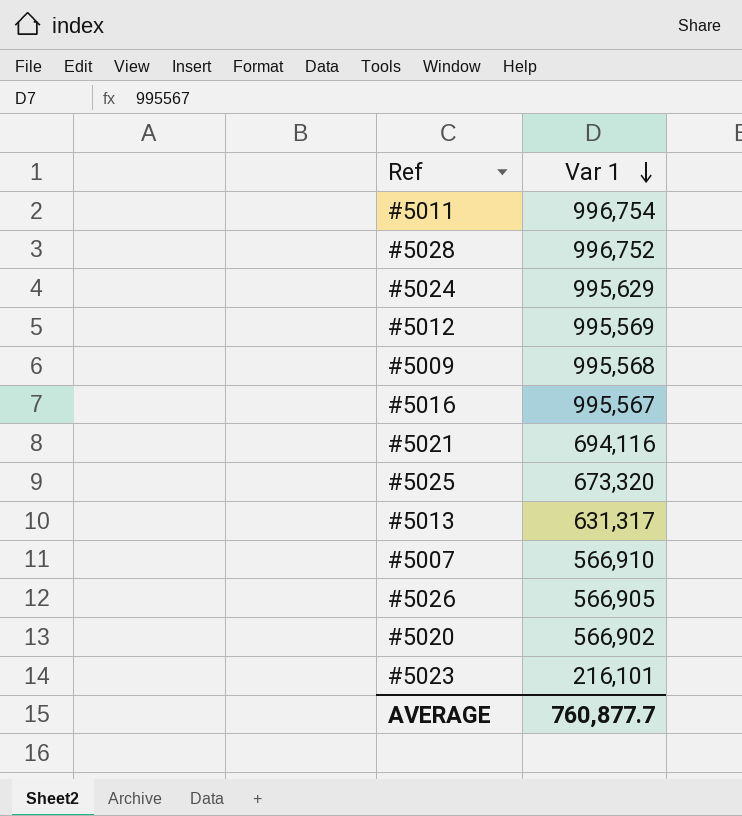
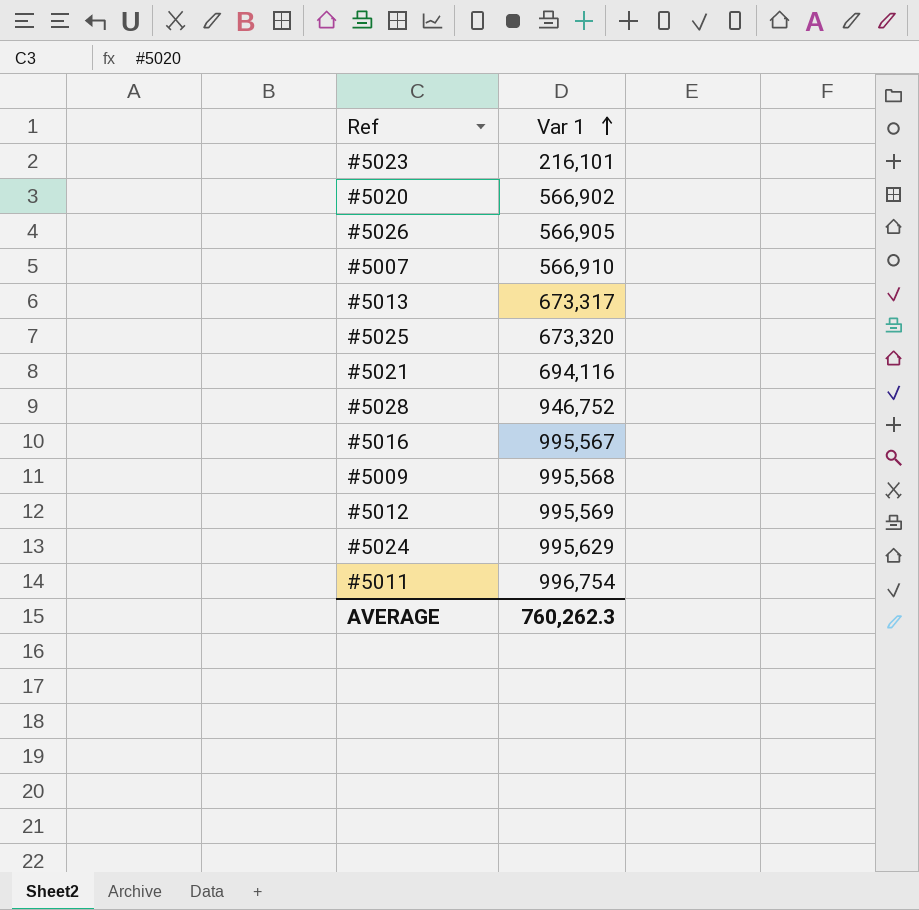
row order: Var 1 descending -> Var 1 ascending
#5013 | Var 1: 631,317 -> 673,317
#5028 | Var 1: 996,752 -> 946,752
AVERAGE | Var 1: 760,877.7 -> 760,262.3

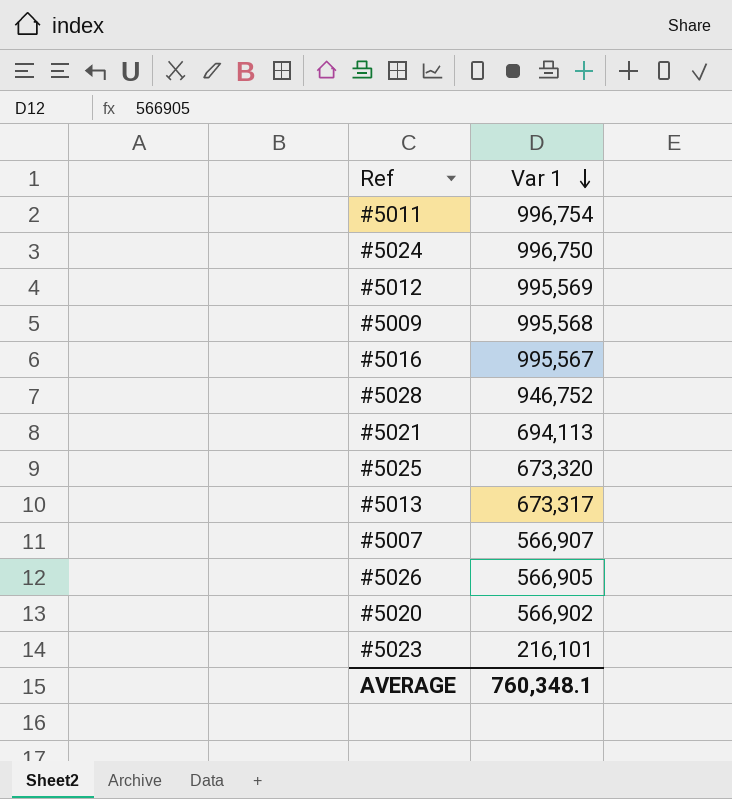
row order: Var 1 ascending -> Var 1 descending
#5024 | Var 1: 995,629 -> 996,750
#5021 | Var 1: 694,116 -> 694,113
#5007 | Var 1: 566,910 -> 566,907
AVERAGE | Var 1: 760,262.3 -> 760,348.1

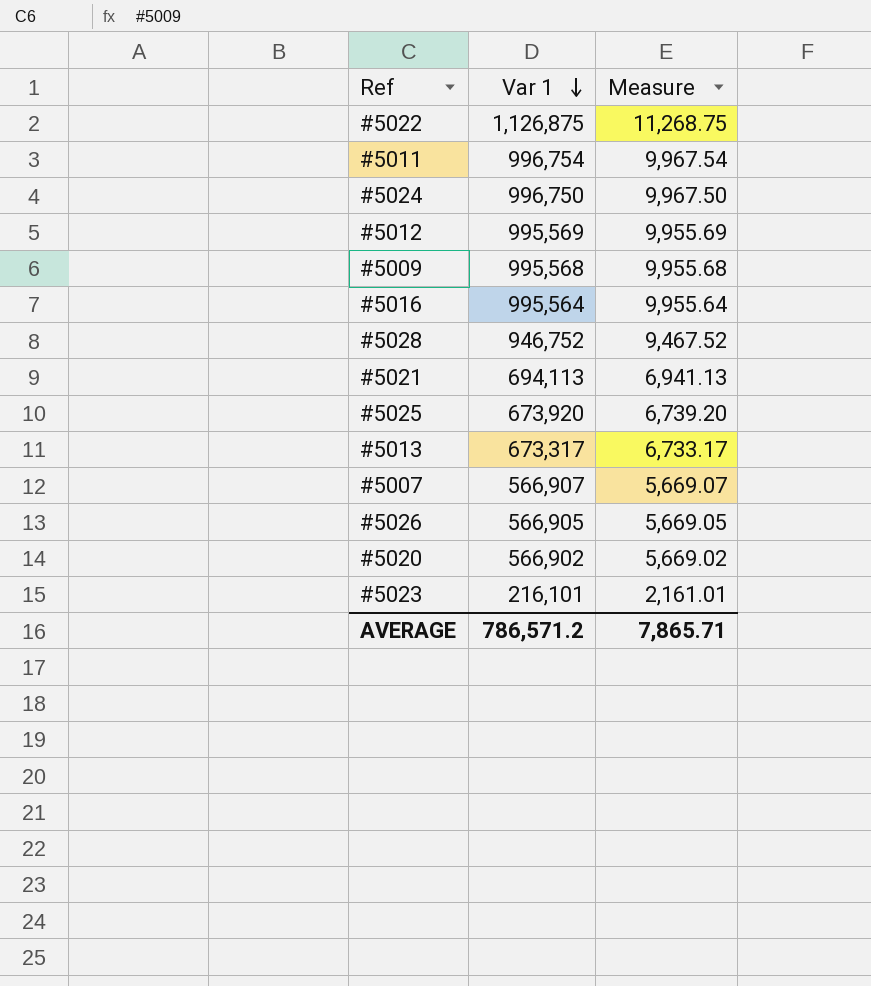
column Measure | formula: none -> [Var 1] * 0.01
row #5022: none -> 1,126,875 | 11,268.75
#5016 | Var 1: 995,567 -> 995,564
#5025 | Var 1: 673,320 -> 673,920
AVERAGE | Var 1: 760,348.1 -> 786,571.2

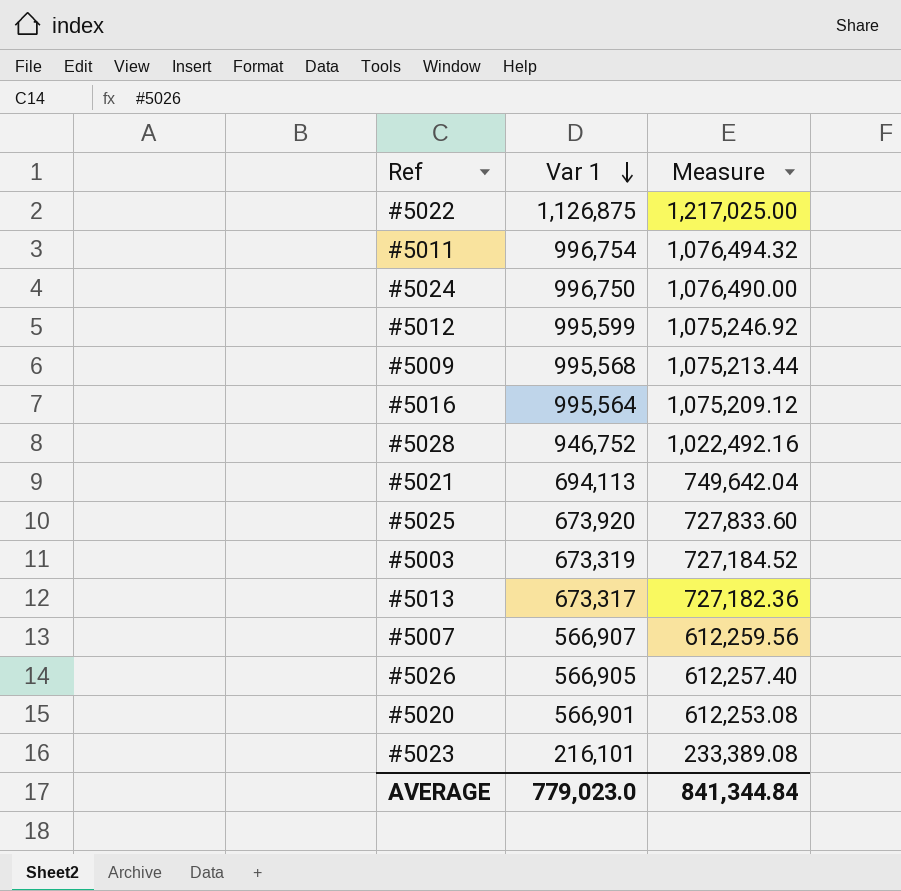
column Measure | formula: [Var 1] * 0.01 -> [Var 1] * 1.08
#5012 | Var 1: 995,569 -> 995,599
row #5003: none -> 673,319 | 727,184.52
#5020 | Var 1: 566,902 -> 566,901
AVERAGE | Var 1: 786,571.2 -> 779,023.0
AVERAGE | Measure: 7,865.71 -> 841,344.84

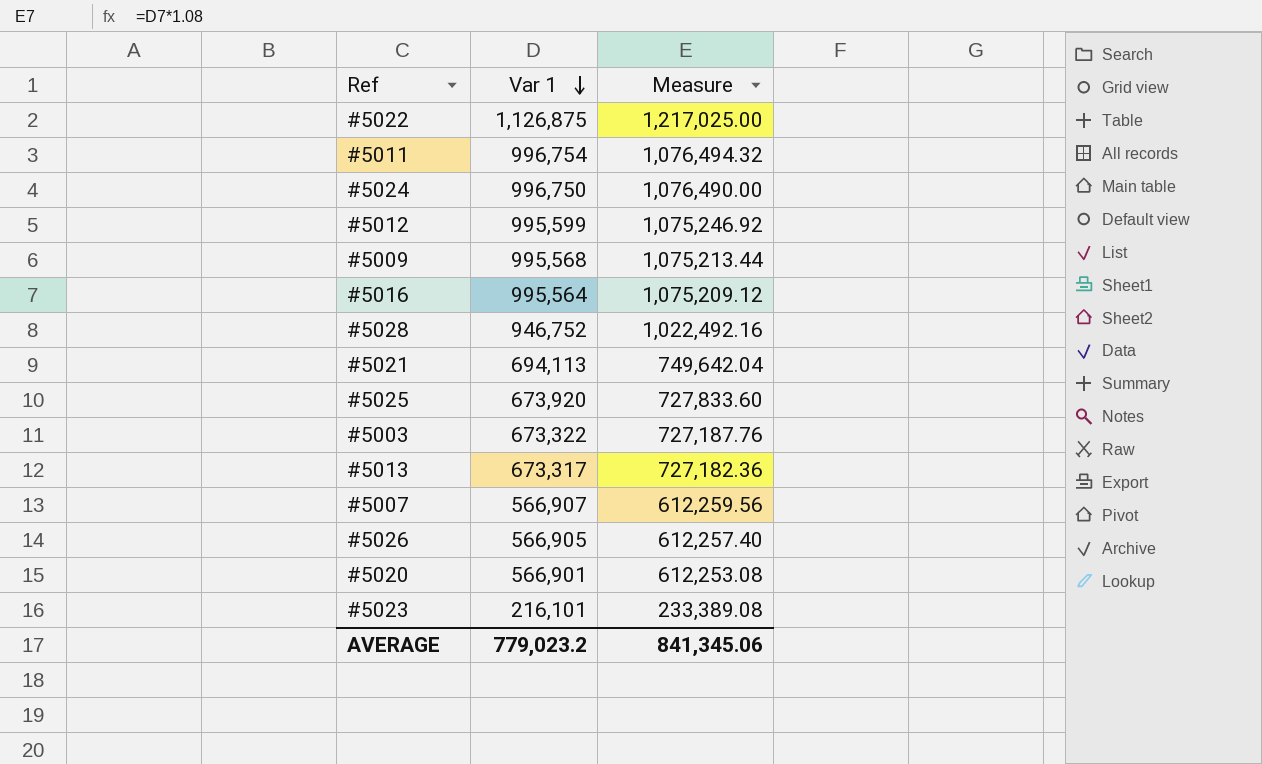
#5003 | Var 1: 673,319 -> 673,322
#5003 | Measure: 727,184.52 -> 727,187.76
AVERAGE | Var 1: 779,023.0 -> 779,023.2
AVERAGE | Measure: 841,344.84 -> 841,345.06

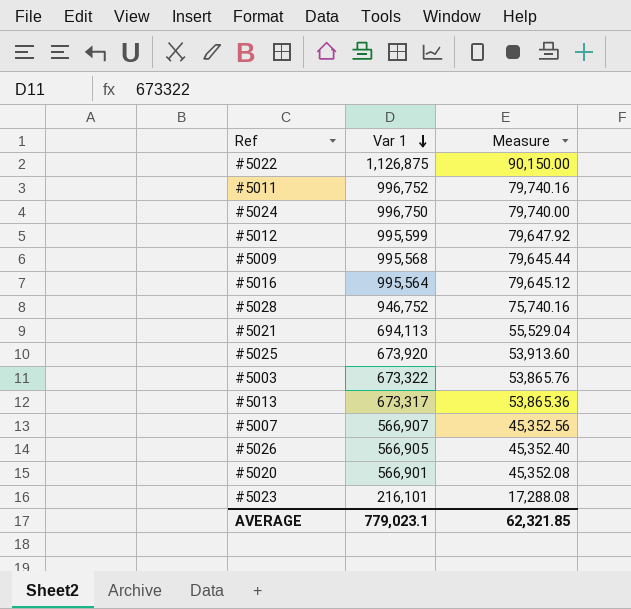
column Measure | formula: [Var 1] * 1.08 -> [Var 1] * 0.08
#5011 | Var 1: 996,754 -> 996,752
AVERAGE | Var 1: 779,023.2 -> 779,023.1
AVERAGE | Measure: 841,345.06 -> 62,321.85

